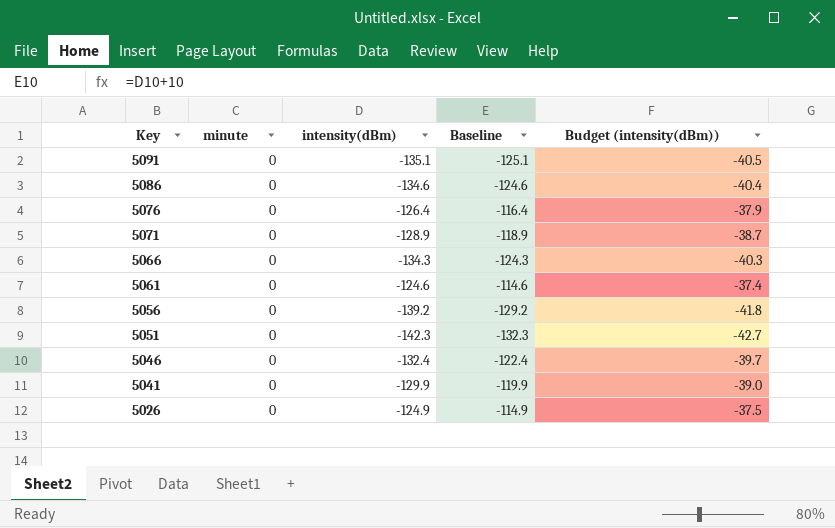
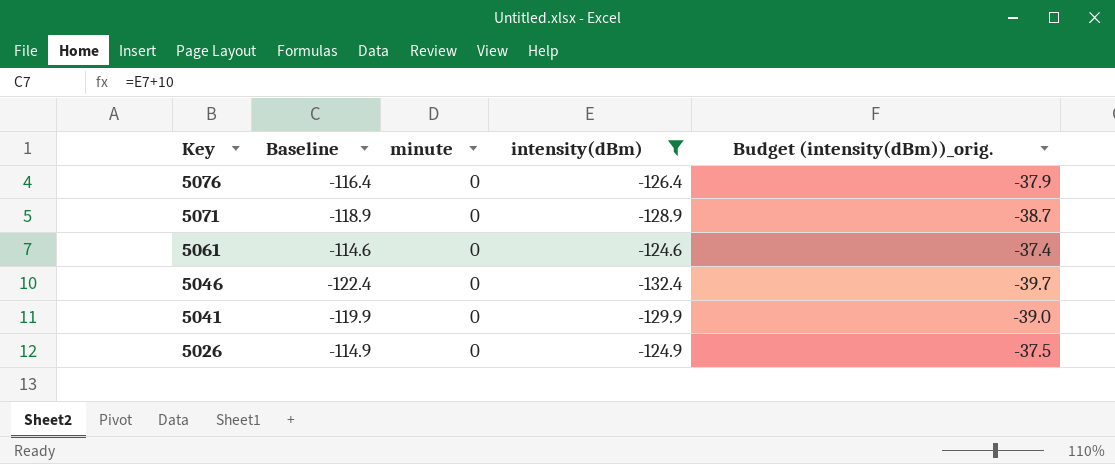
filter: none -> intensity(dBm) >= -132.4
column Baseline | position: 4 -> 2
column name: Budget (intensity(dBm)) -> Budget (intensity(dBm))_orig.

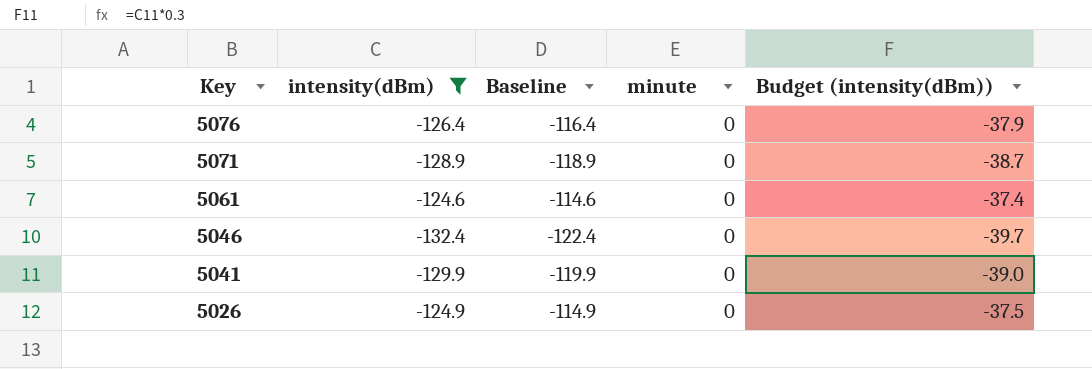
column intensity(dBm) | position: 4 -> 2
column name: Budget (intensity(dBm))_orig. -> Budget (intensity(dBm))

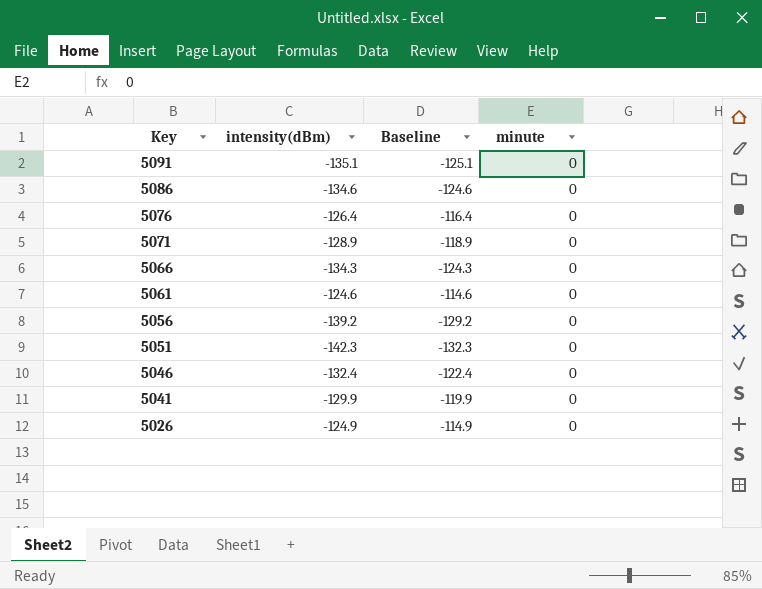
filter: intensity(dBm) >= -132.4 -> none
column Budget (intensity(dBm)) | formula: [intensity(dBm)] * 0.3 -> none

